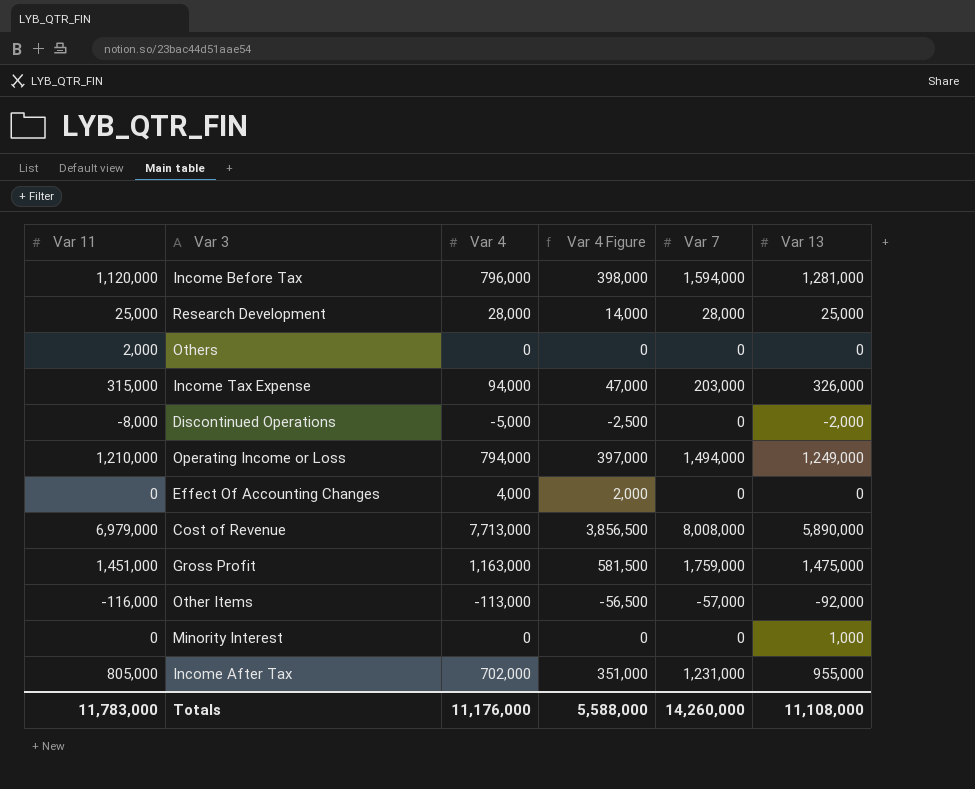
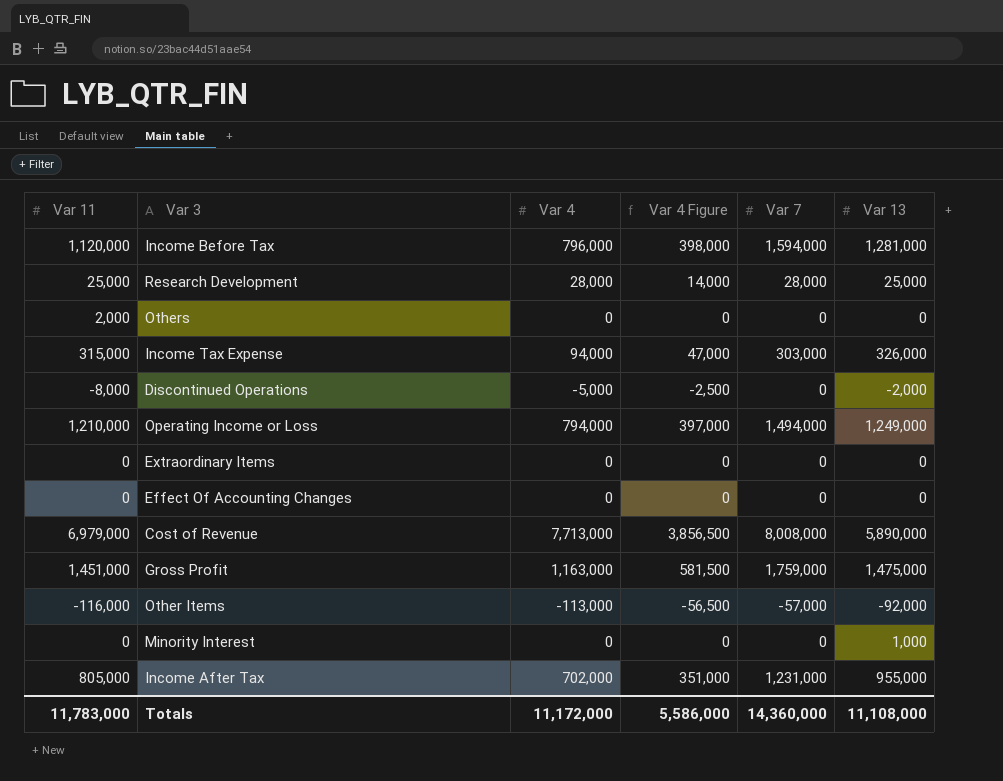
Income Tax Expense | Var 7: 203,000 -> 303,000
row Extraordinary Items: none -> 0 | 0 | 0 | 0 | 0
Effect Of Accounting Changes | Var 4: 4,000 -> 0
Effect Of Accounting Changes | Var 4 Figure: 2,000 -> 0
Totals | Var 4: 11,176,000 -> 11,172,000
Totals | Var 4 Figure: 5,588,000 -> 5,586,000
Totals | Var 7: 14,260,000 -> 14,360,000

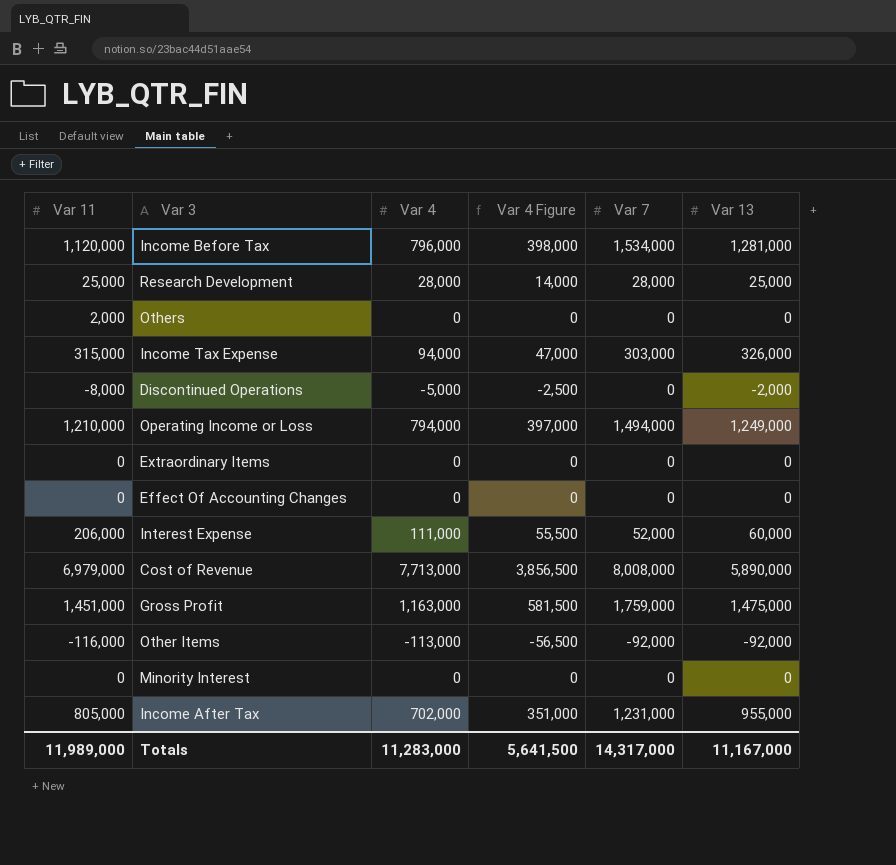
Income Before Tax | Var 7: 1,594,000 -> 1,534,000
row Interest Expense: none -> 206,000 | 111,000 | 55,500 | 52,000 | 60,000
Other Items | Var 7: -57,000 -> -92,000
Minority Interest | Var 13: 1,000 -> 0
Totals | Var 11: 11,783,000 -> 11,989,000
Totals | Var 4: 11,172,000 -> 11,283,000
Totals | Var 4 Figure: 5,586,000 -> 5,641,500
Totals | Var 7: 14,360,000 -> 14,317,000
Totals | Var 13: 11,108,000 -> 11,167,000

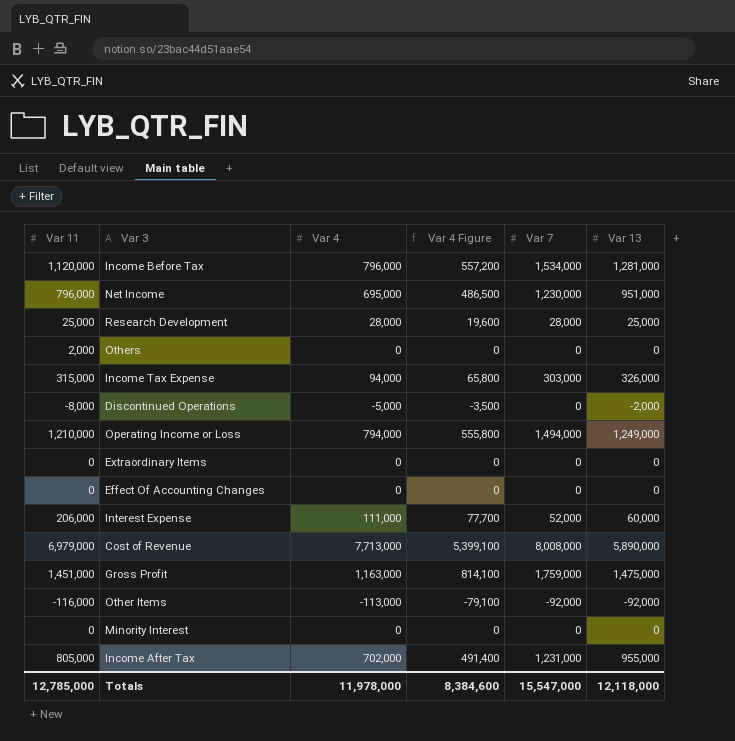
column Var 4 Figure | formula: [Var 4] * 0.5 -> [Var 4] * 0.7
row Net Income: none -> 796,000 | 695,000 | 486,500 | 1,230,000 | 951,000
Totals | Var 11: 11,989,000 -> 12,785,000
Totals | Var 4: 11,283,000 -> 11,978,000
Totals | Var 4 Figure: 5,641,500 -> 8,384,600
Totals | Var 7: 14,317,000 -> 15,547,000
Totals | Var 13: 11,167,000 -> 12,118,000

